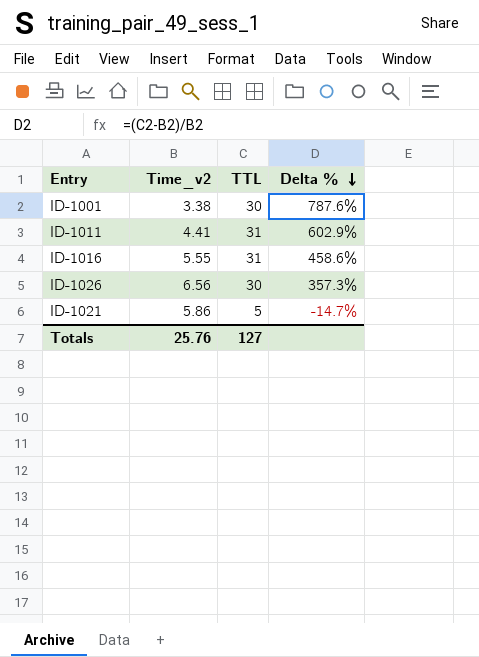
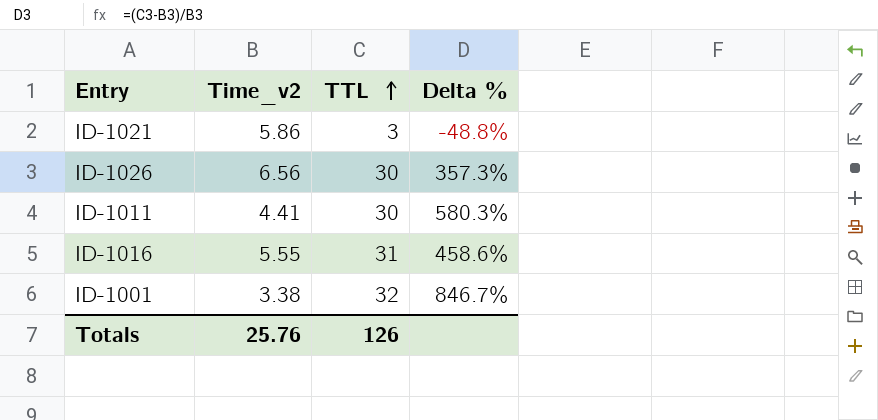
row order: Delta % descending -> TTL ascending
ID-1021 | TTL: 5 -> 3
ID-1021 | Delta %: -14.7% -> -48.8%
ID-1011 | TTL: 31 -> 30
ID-1011 | Delta %: 602.9% -> 580.3%
ID-1001 | TTL: 30 -> 32
ID-1001 | Delta %: 787.6% -> 846.7%
Totals | TTL: 127 -> 126

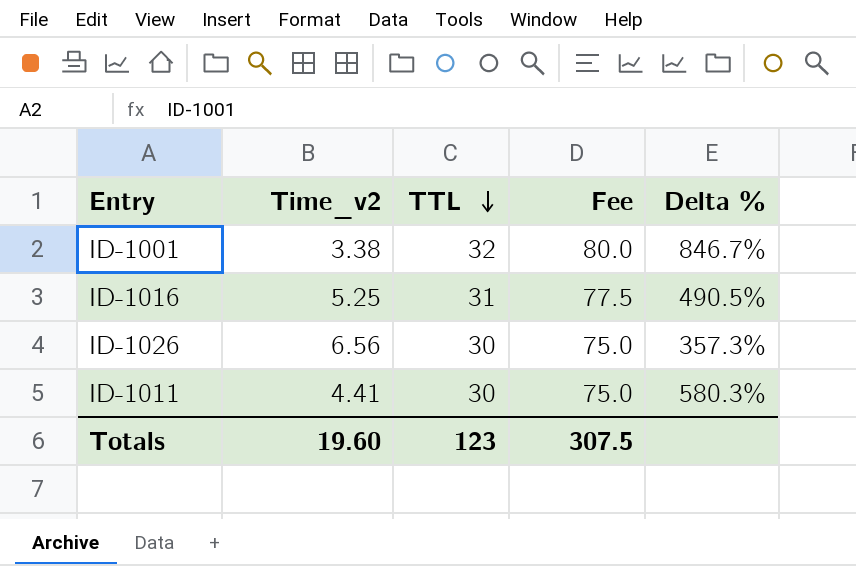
row order: TTL ascending -> TTL descending
column Fee | formula: none -> [TTL] * 2.5
row ID-1021: 5.86 | 3 | -48.8% -> none
ID-1016 | Time_v2: 5.55 -> 5.25
ID-1016 | Delta %: 458.6% -> 490.5%
Totals | Time_v2: 25.76 -> 19.60
Totals | TTL: 126 -> 123

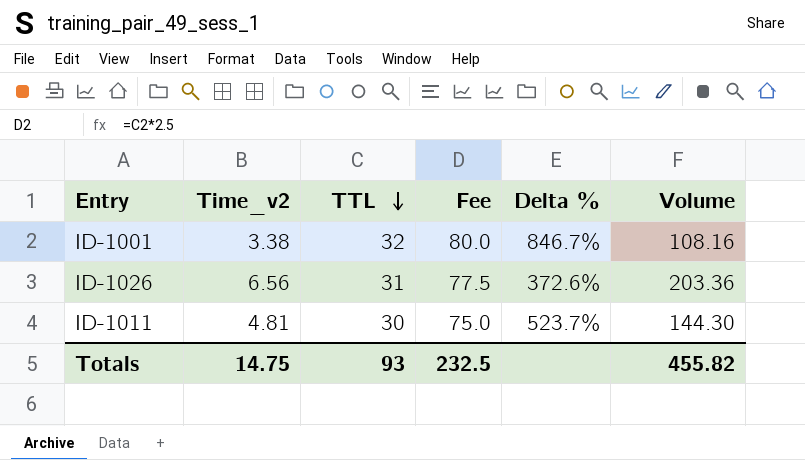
column Volume | formula: none -> [Time_v2] * [TTL]
row ID-1016: 5.25 | 31 | 77.5 | 490.5% -> none
ID-1026 | TTL: 30 -> 31
ID-1026 | Fee: 75.0 -> 77.5
ID-1026 | Delta %: 357.3% -> 372.6%
ID-1011 | Time_v2: 4.41 -> 4.81
ID-1011 | Delta %: 580.3% -> 523.7%
Totals | Time_v2: 19.60 -> 14.75
Totals | TTL: 123 -> 93
Totals | Fee: 307.5 -> 232.5

